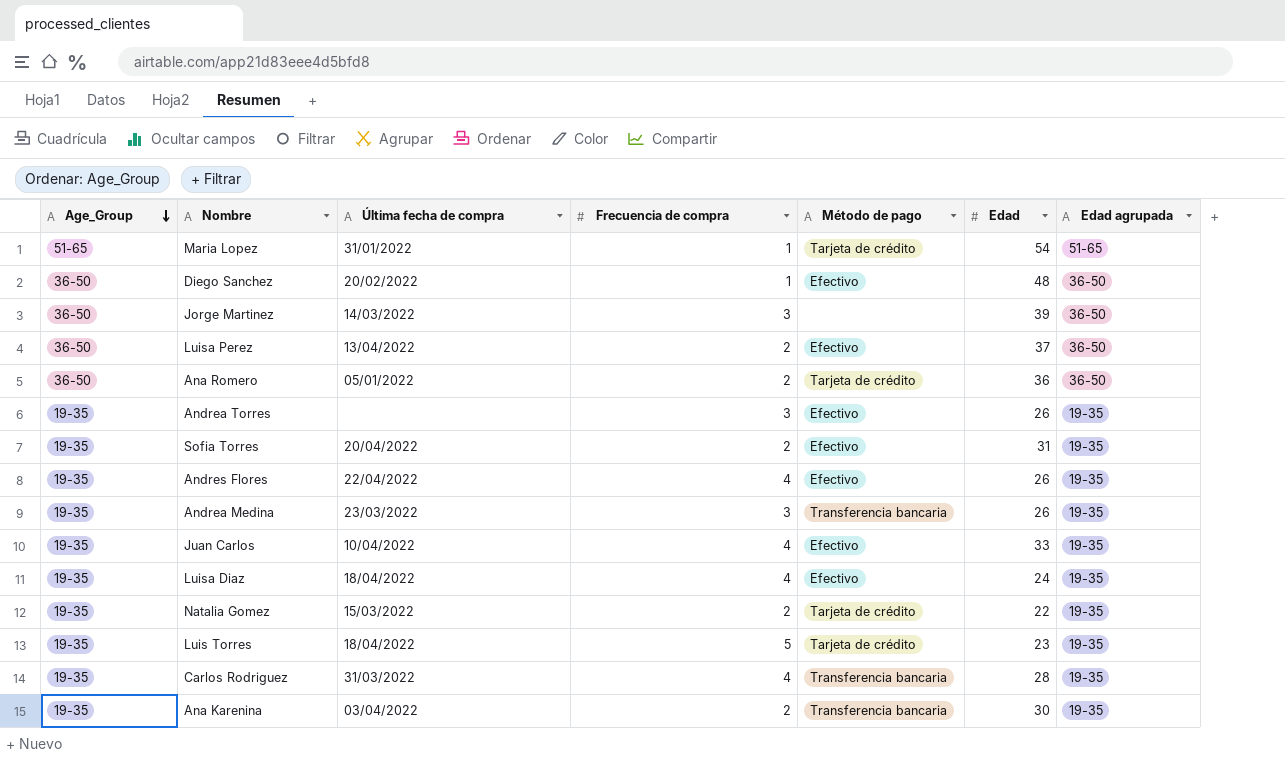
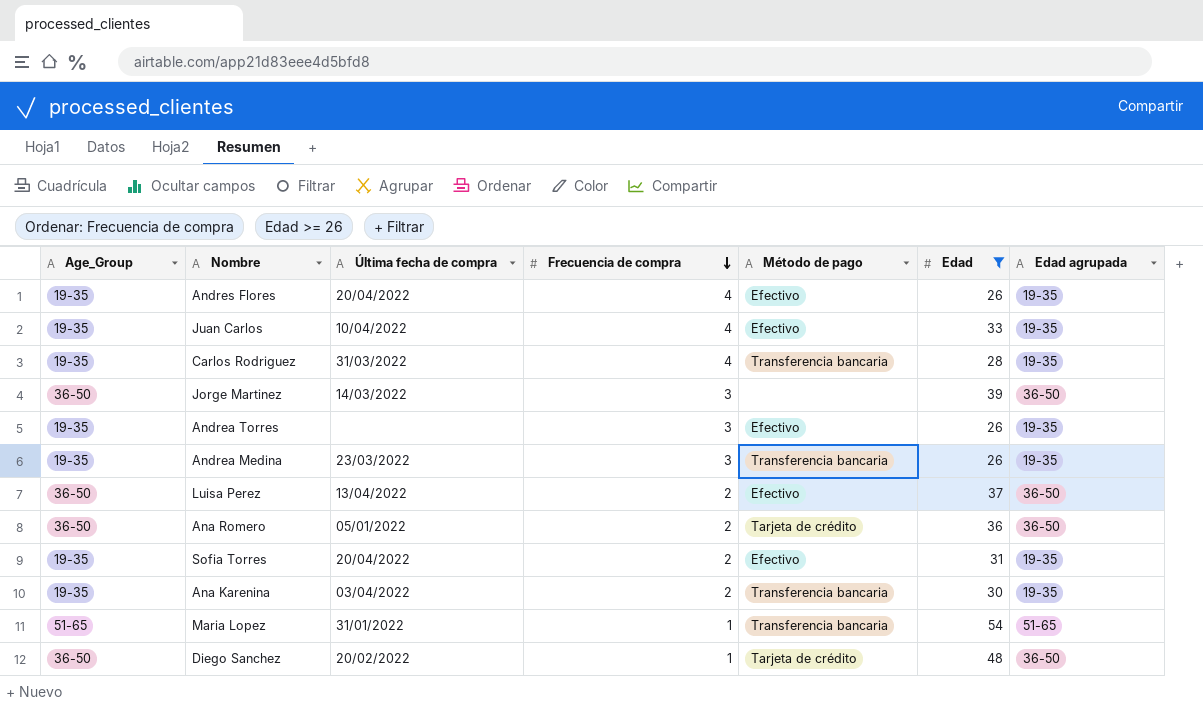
filter: none -> Edad >= 26
row order: Age_Group descending -> Frecuencia de compra descending
Andres Flores | Última fecha de compra: 22/04/2022 -> 20/04/2022
Maria Lopez | Método de pago: Tarjeta de crédito -> Transferencia bancaria
Diego Sanchez | Método de pago: Efectivo -> Tarjeta de crédito

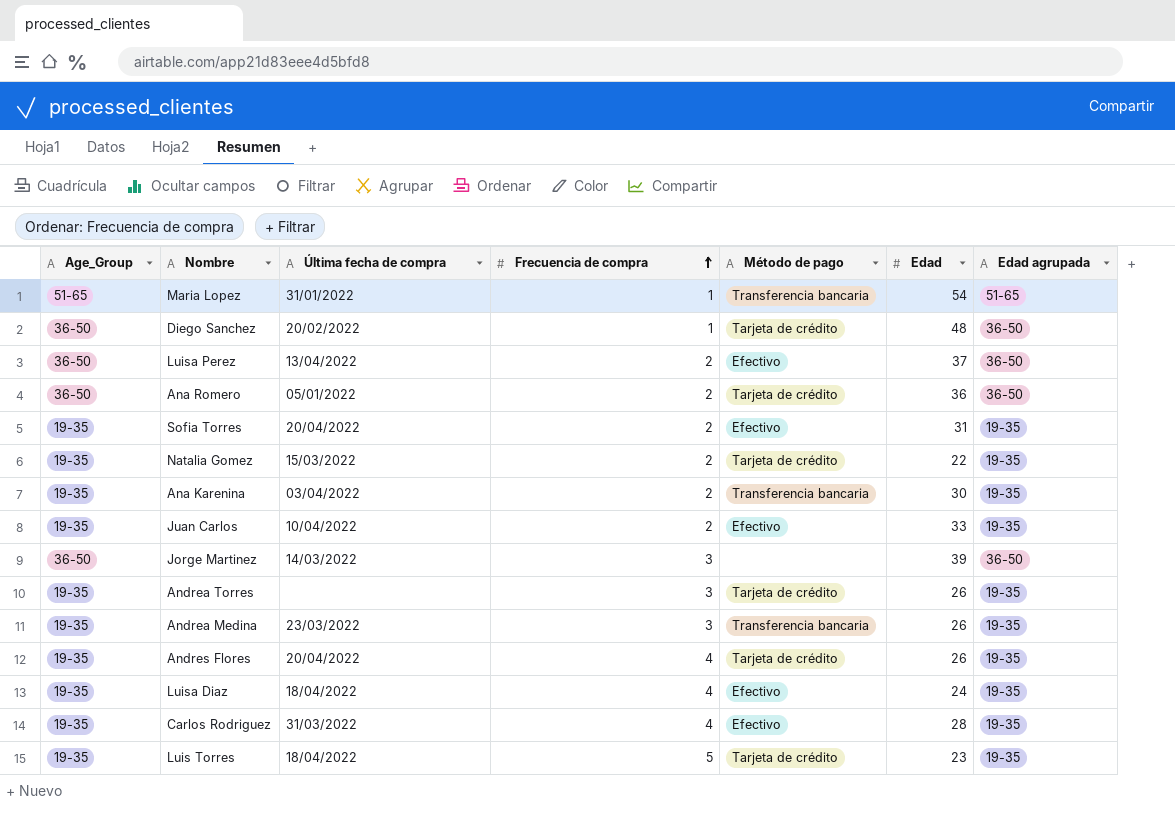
filter: Edad >= 26 -> none
row order: Frecuencia de compra descending -> Frecuencia de compra ascending
Juan Carlos | Frecuencia de compra: 4 -> 2
Andrea Torres | Método de pago: Efectivo -> Tarjeta de crédito
Andres Flores | Método de pago: Efectivo -> Tarjeta de crédito
Carlos Rodriguez | Método de pago: Transferencia bancaria -> Efectivo

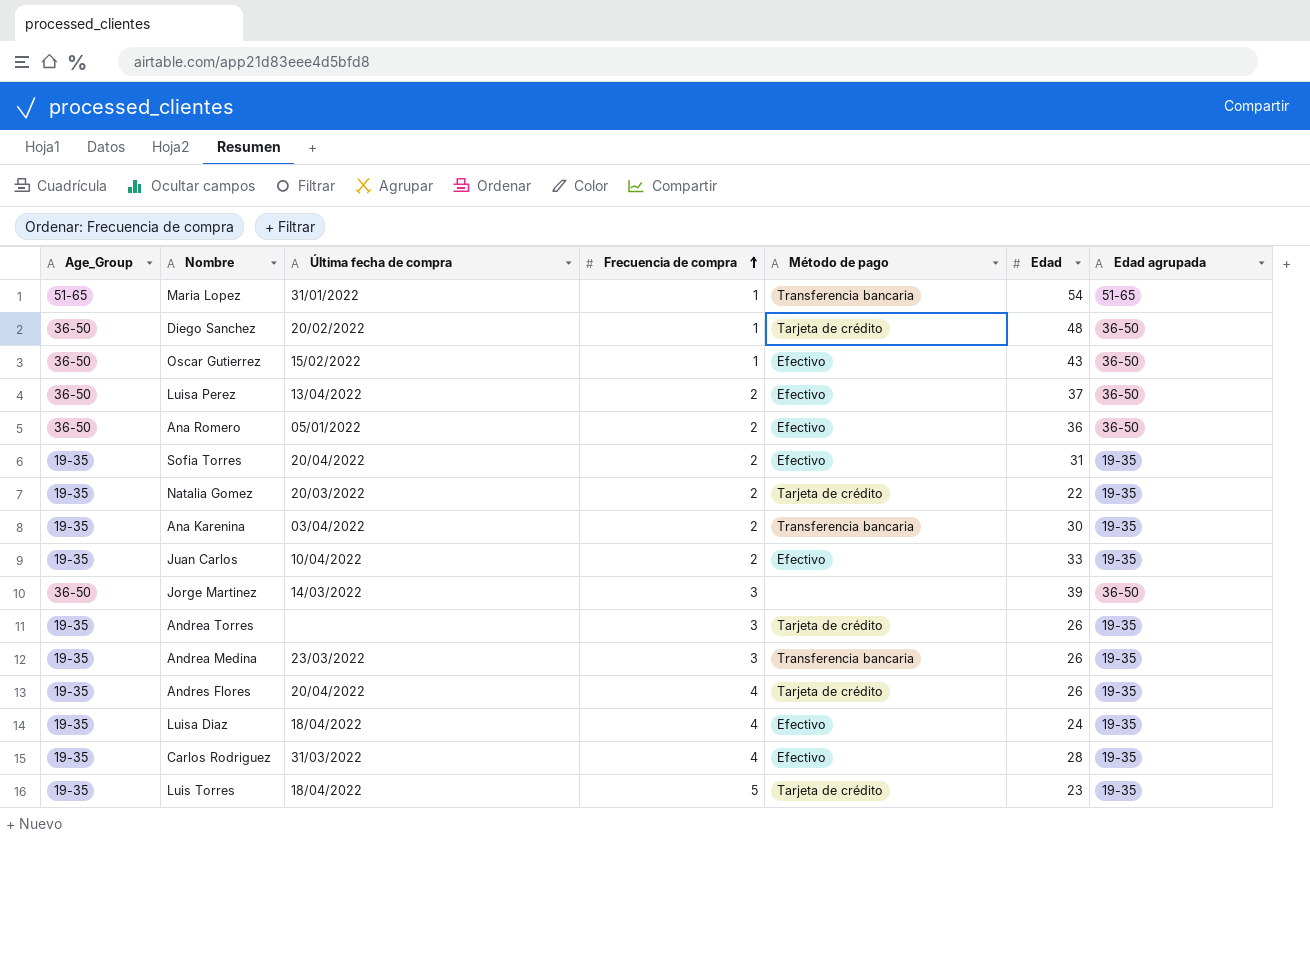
row Oscar Gutierrez: none -> 36-50 | 15/02/2022 | 1 | Efectivo | 43 | 36-50
Ana Romero | Método de pago: Tarjeta de crédito -> Efectivo
Natalia Gomez | Última fecha de compra: 15/03/2022 -> 20/03/2022

